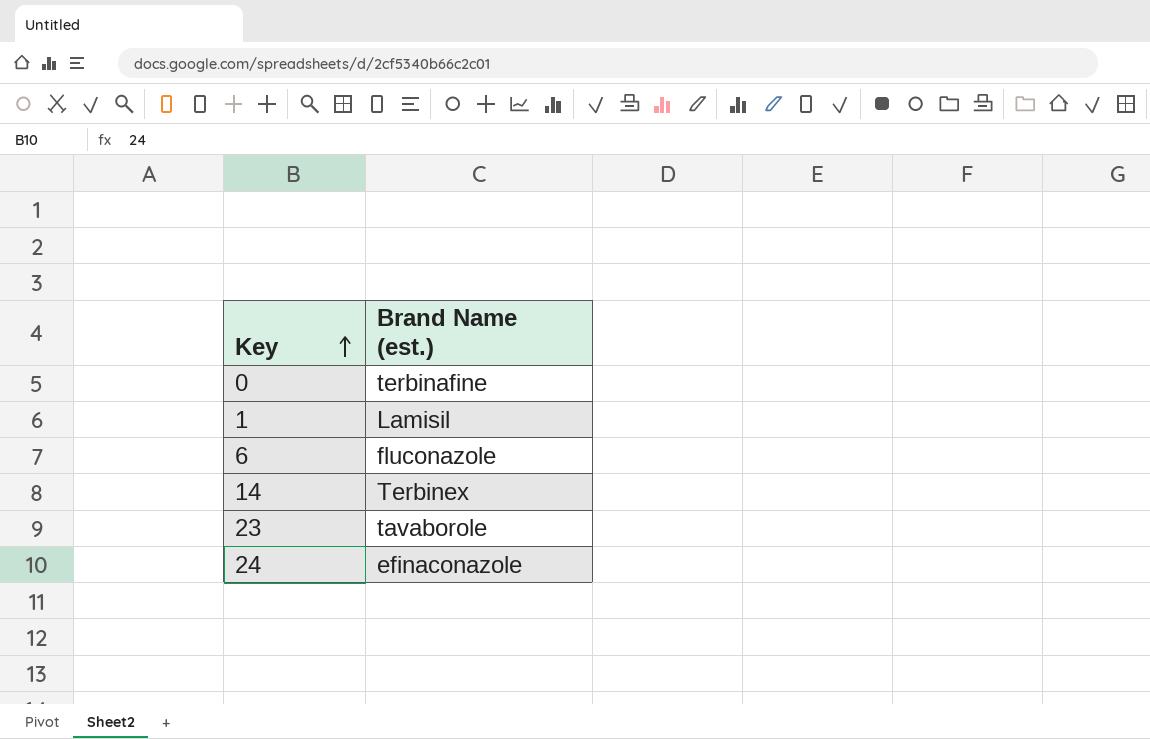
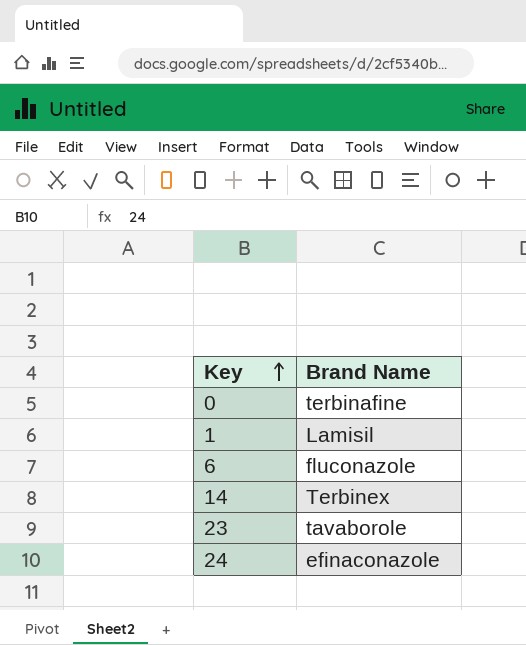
column name: Brand Name (est.) -> Brand Name

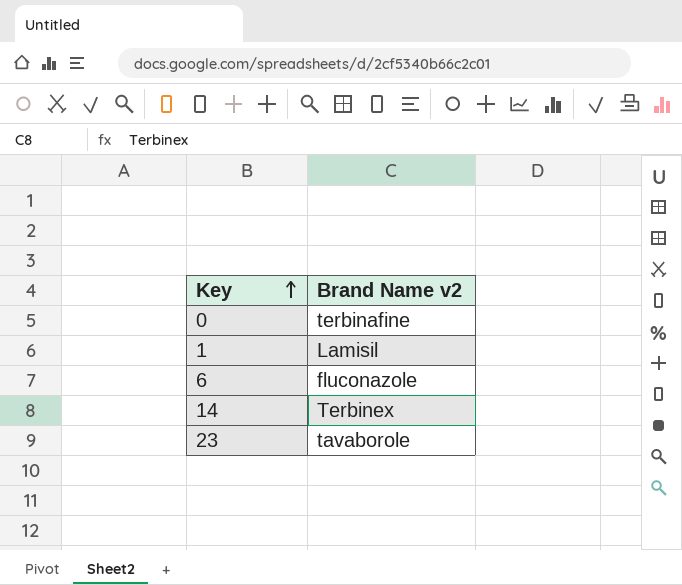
column name: Brand Name -> Brand Name v2
row 24: efinaconazole -> none

